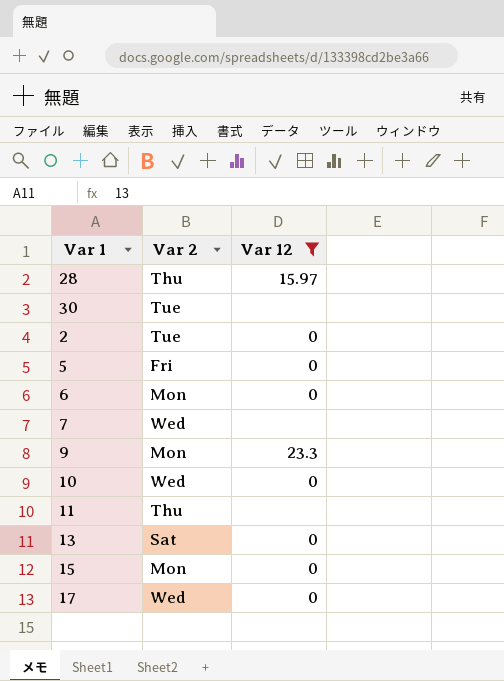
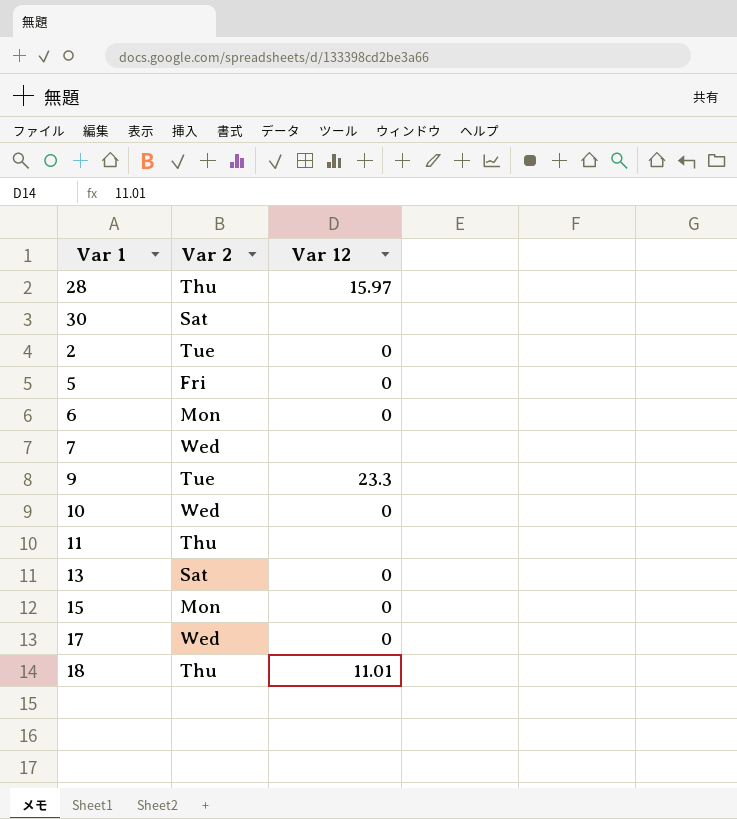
filter: Var 12 != 11.01 -> none
30 | Var 2: Tue -> Sat
9 | Var 2: Mon -> Tue

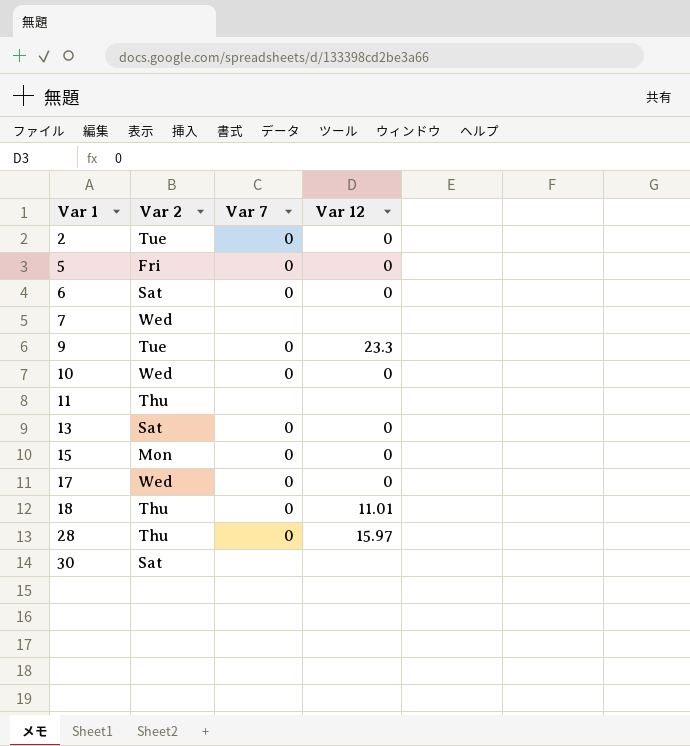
row order: none -> Var 1 ascending
column Var 7 | position: none -> 3
6 | Var 2: Mon -> Sat

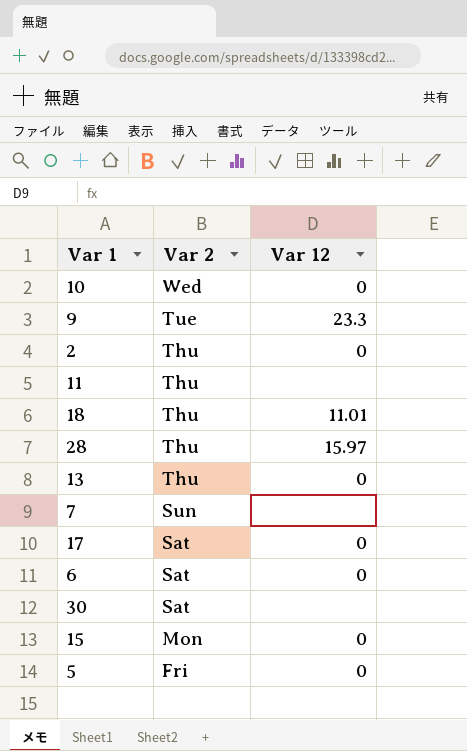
row order: Var 1 ascending -> Var 2 descending
column Var 7 | position: 3 -> none
2 | Var 2: Tue -> Thu
13 | Var 2: Sat -> Thu
7 | Var 2: Wed -> Sun
17 | Var 2: Wed -> Sat

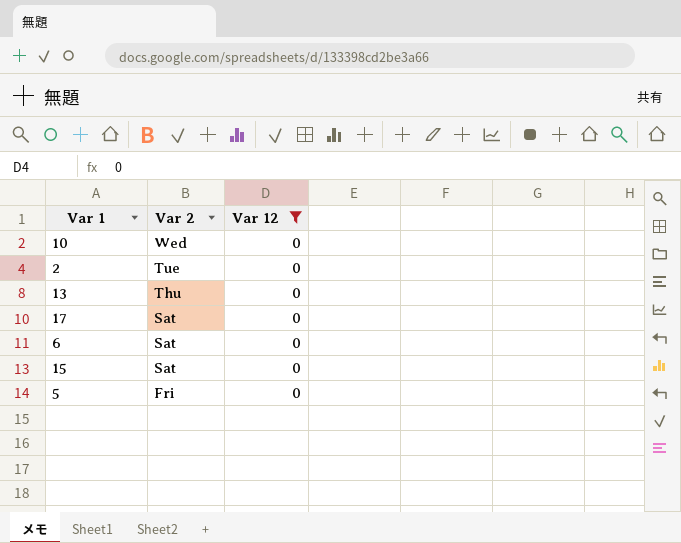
filter: none -> Var 12 = 0
2 | Var 2: Thu -> Tue
15 | Var 2: Mon -> Sat

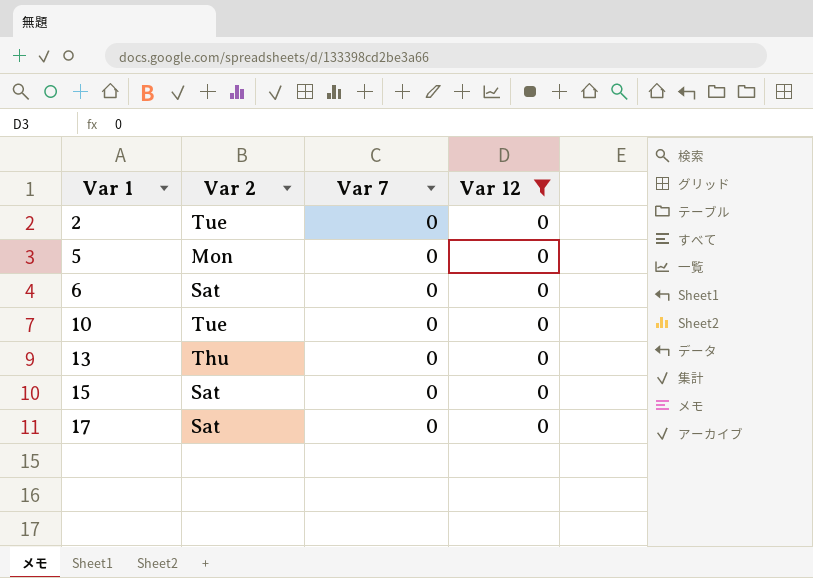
row order: Var 2 descending -> Var 1 ascending
column Var 7 | position: none -> 3
5 | Var 2: Fri -> Mon
10 | Var 2: Wed -> Tue

